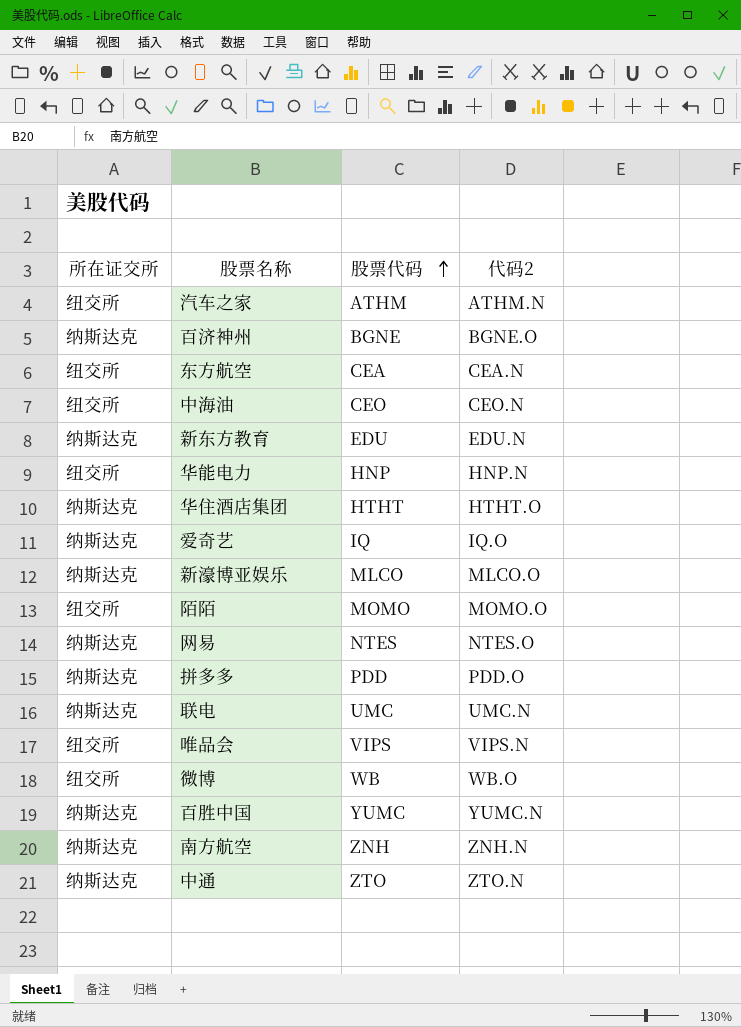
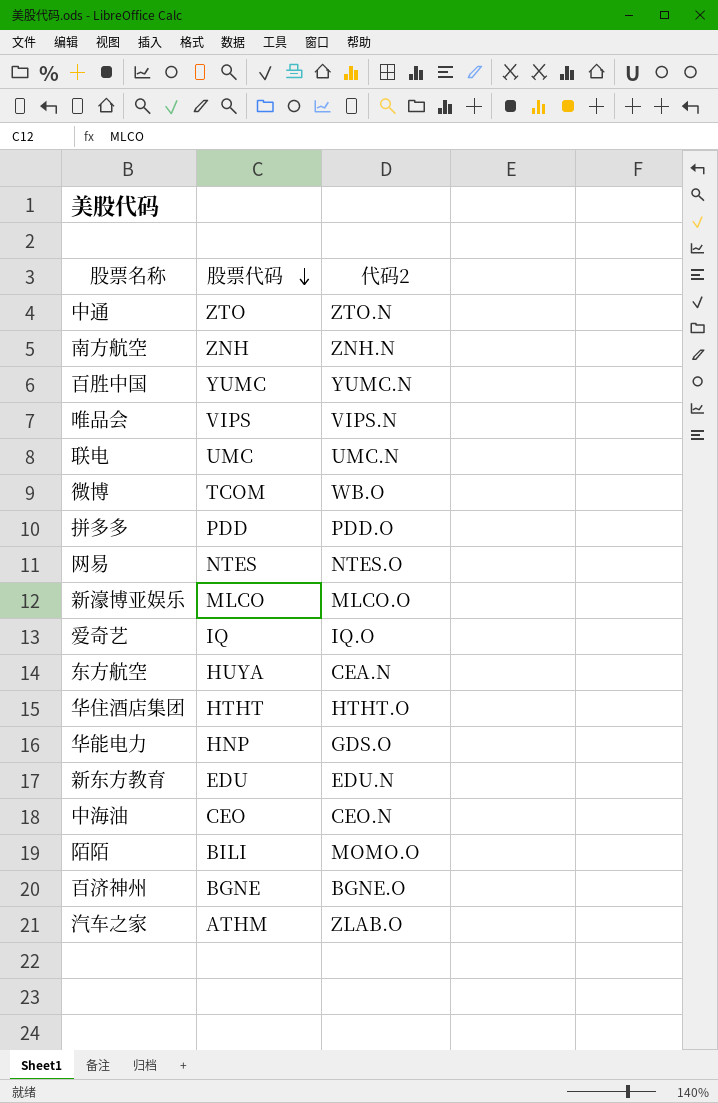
row order: 股票代码 ascending -> 股票代码 descending
column 所在证交所 | position: 1 -> none
微博 | 股票代码: WB -> TCOM
东方航空 | 股票代码: CEA -> HUYA
华能电力 | 代码2: HNP.N -> GDS.O
陌陌 | 股票代码: MOMO -> BILI
汽车之家 | 代码2: ATHM.N -> ZLAB.O

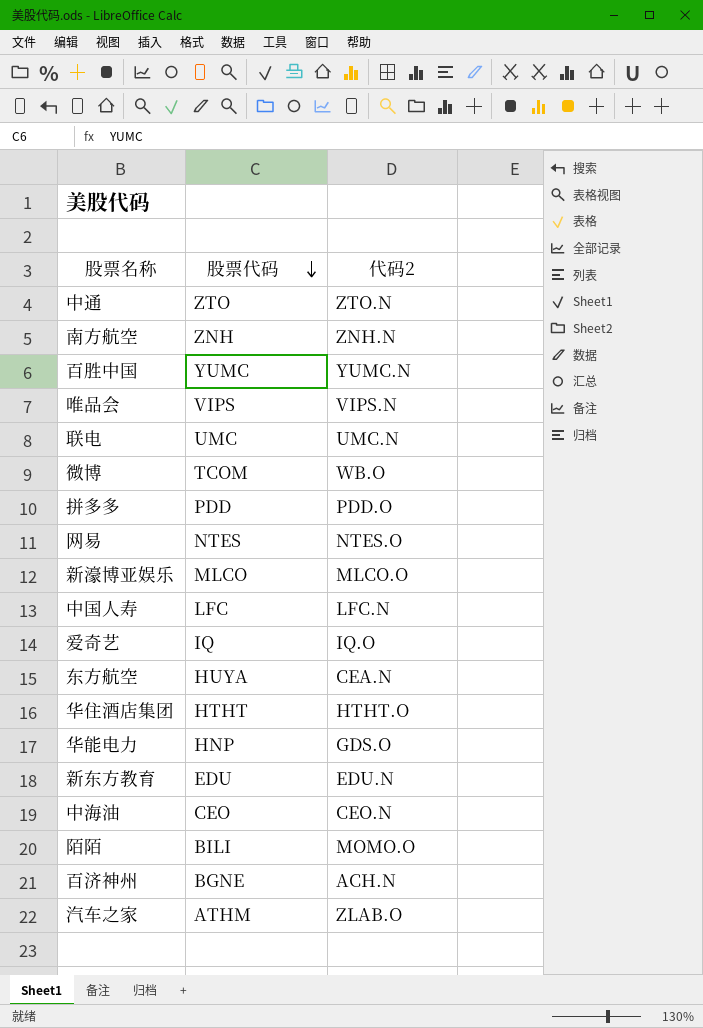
row 中国人寿: none -> LFC | LFC.N
百济神州 | 代码2: BGNE.O -> ACH.N

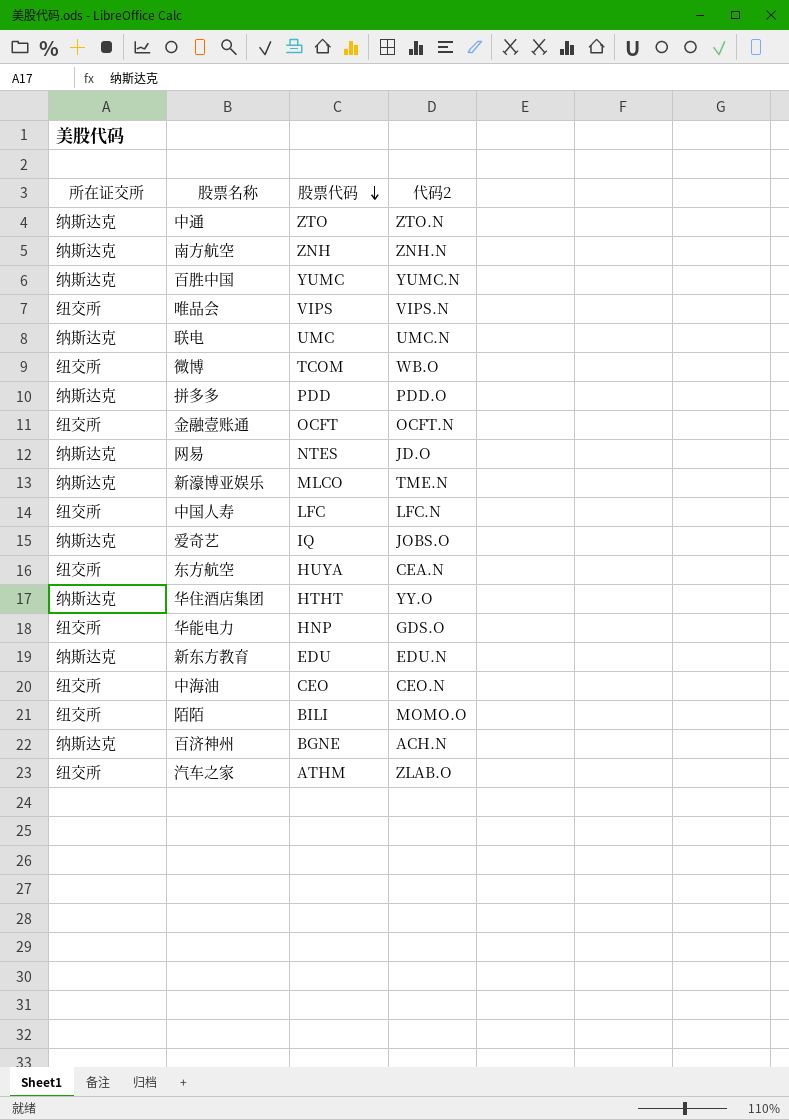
column 所在证交所 | position: none -> 1
row 金融壹账通: none -> 纽交所 | OCFT | OCFT.N
网易 | 代码2: NTES.O -> JD.O
新濠博亚娱乐 | 代码2: MLCO.O -> TME.N
爱奇艺 | 代码2: IQ.O -> JOBS.O
华住酒店集团 | 代码2: HTHT.O -> YY.O

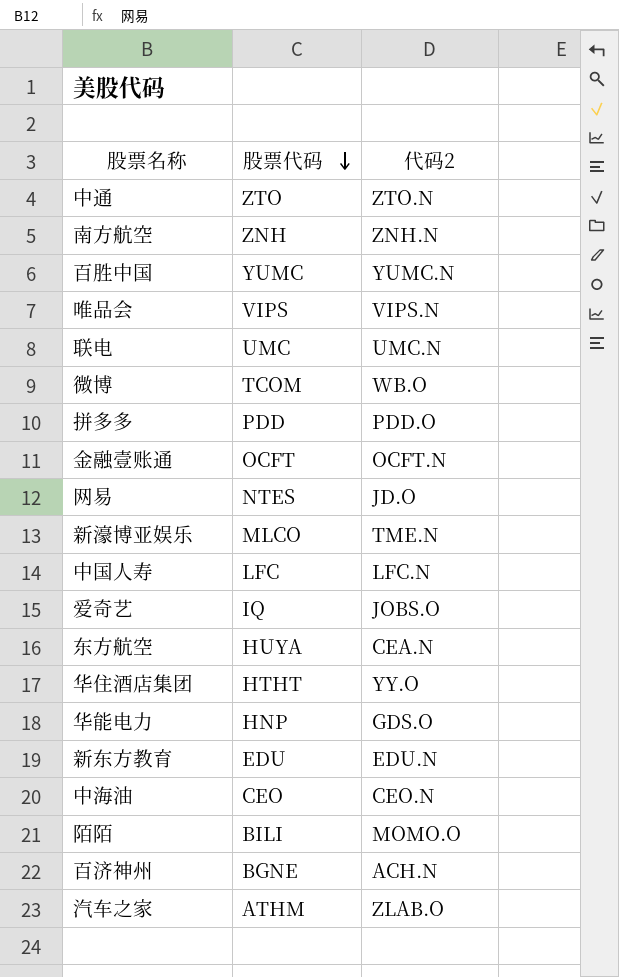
column 所在证交所 | position: 1 -> none

